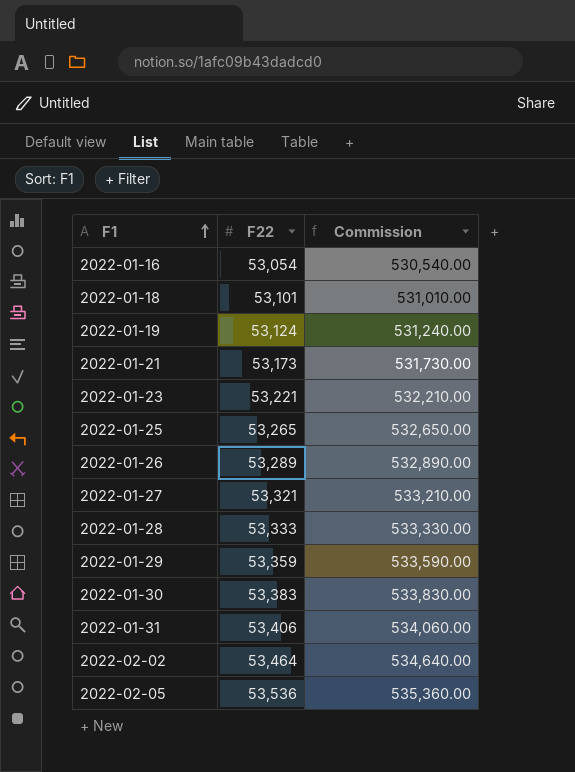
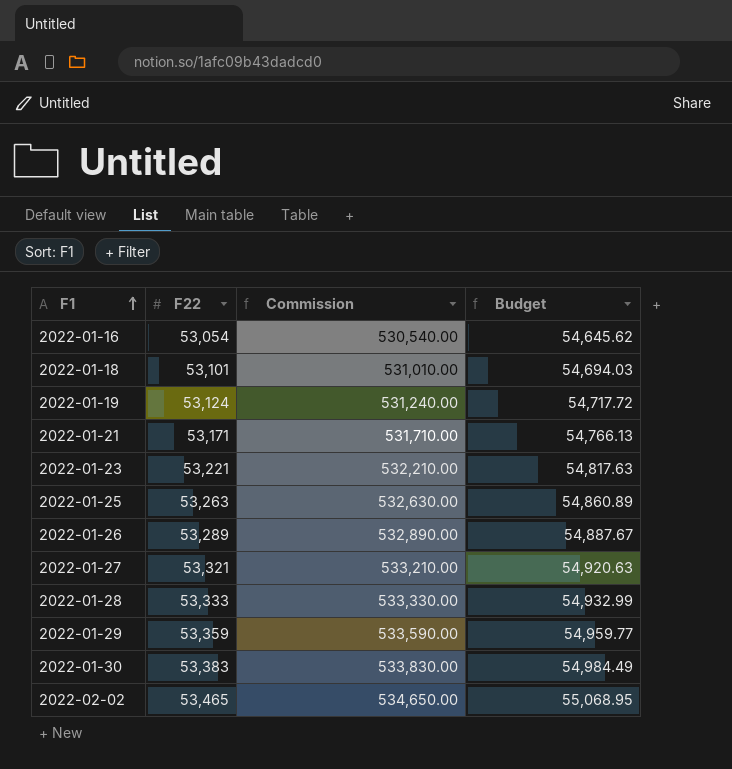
column Budget | formula: none -> [F22] * 1.03
row 2022-01-31: 53,406 | 534,060.00 -> none
row 2022-02-05: 53,536 | 535,360.00 -> none
2022-01-21 | F22: 53,173 -> 53,171
2022-01-21 | Commission: 531,730.00 -> 531,710.00
2022-01-25 | F22: 53,265 -> 53,263
2022-01-25 | Commission: 532,650.00 -> 532,630.00
2022-02-02 | F22: 53,464 -> 53,465
2022-02-02 | Commission: 534,640.00 -> 534,650.00

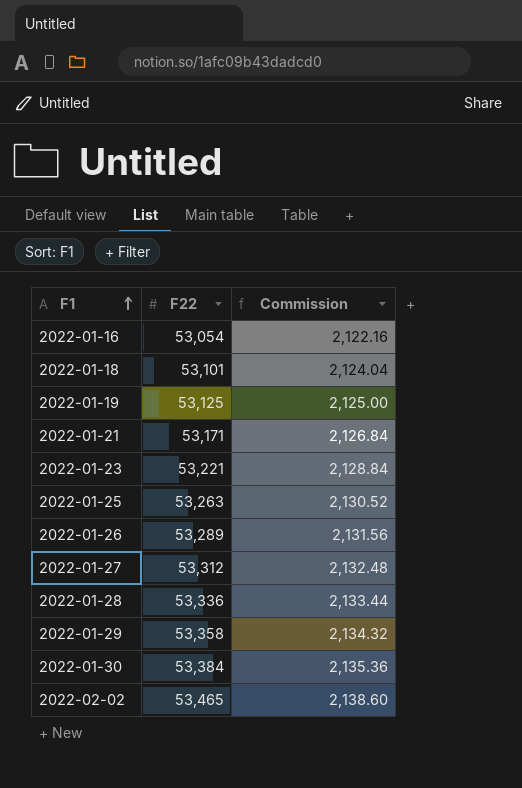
column Budget | formula: [F22] * 1.03 -> none
column Commission | formula: [F22] * 10 -> [F22] * 0.04
2022-01-19 | F22: 53,124 -> 53,125
2022-01-27 | F22: 53,321 -> 53,312
2022-01-28 | F22: 53,333 -> 53,336
2022-01-29 | F22: 53,359 -> 53,358
2022-01-30 | F22: 53,383 -> 53,384

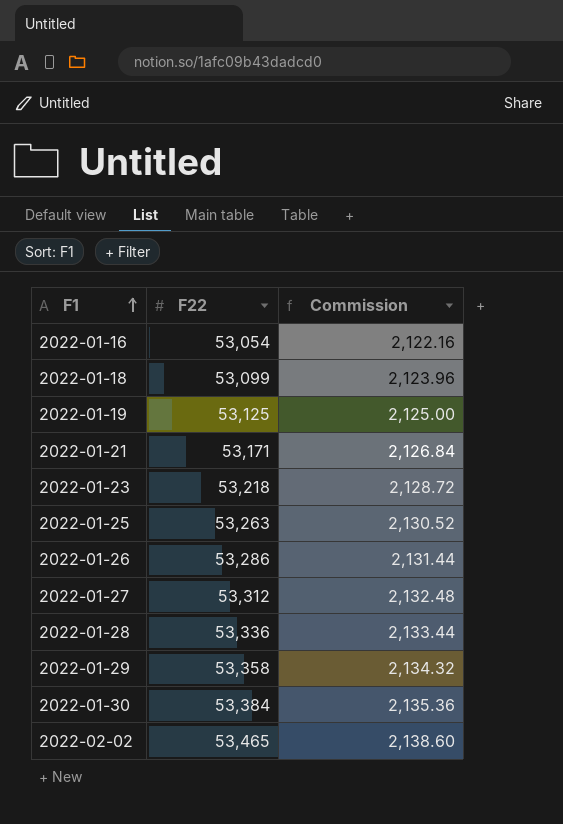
2022-01-18 | F22: 53,101 -> 53,099
2022-01-18 | Commission: 2,124.04 -> 2,123.96
2022-01-23 | F22: 53,221 -> 53,218
2022-01-23 | Commission: 2,128.84 -> 2,128.72
2022-01-26 | F22: 53,289 -> 53,286
2022-01-26 | Commission: 2,131.56 -> 2,131.44

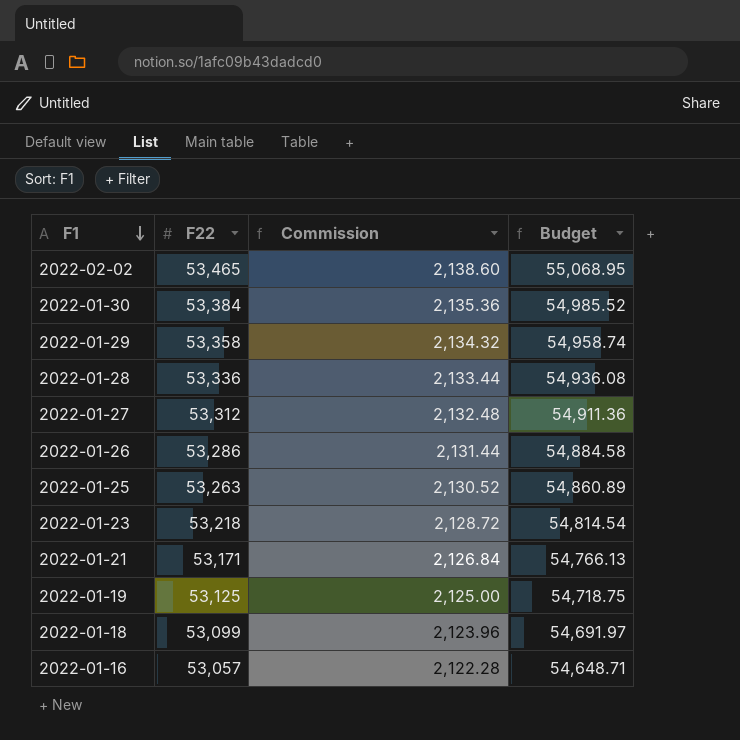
row order: F1 ascending -> F1 descending
column Budget | formula: none -> [F22] * 1.03
2022-01-16 | F22: 53,054 -> 53,057
2022-01-16 | Commission: 2,122.16 -> 2,122.28

